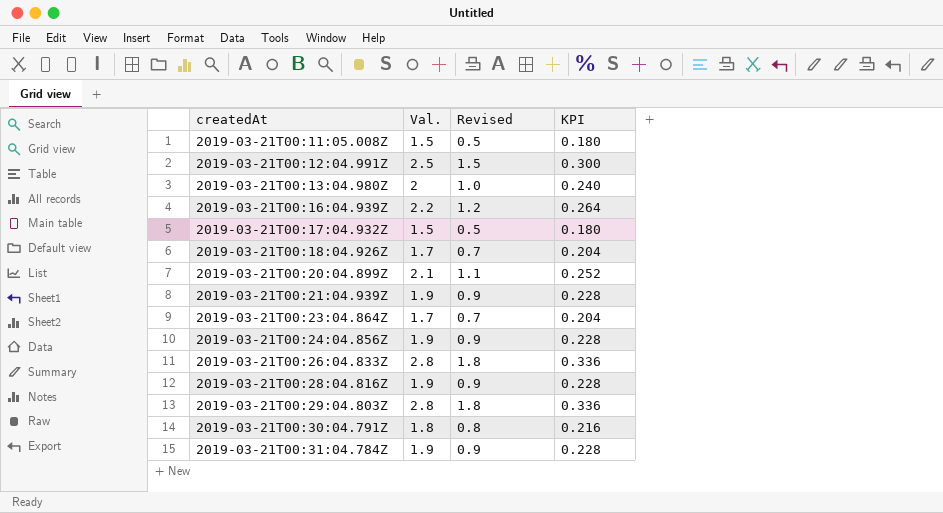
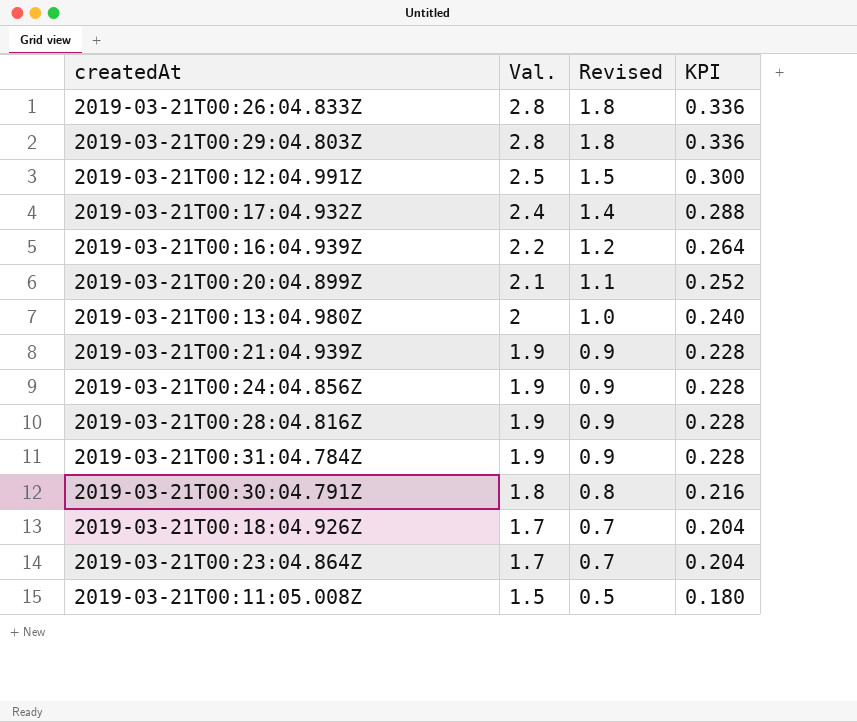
row order: createdAt ascending -> Val. descending
2019-03-21T00:17:04.932Z | Val.: 1.5 -> 2.4
2019-03-21T00:17:04.932Z | Revised: 0.5 -> 1.4
2019-03-21T00:17:04.932Z | KPI: 0.180 -> 0.288

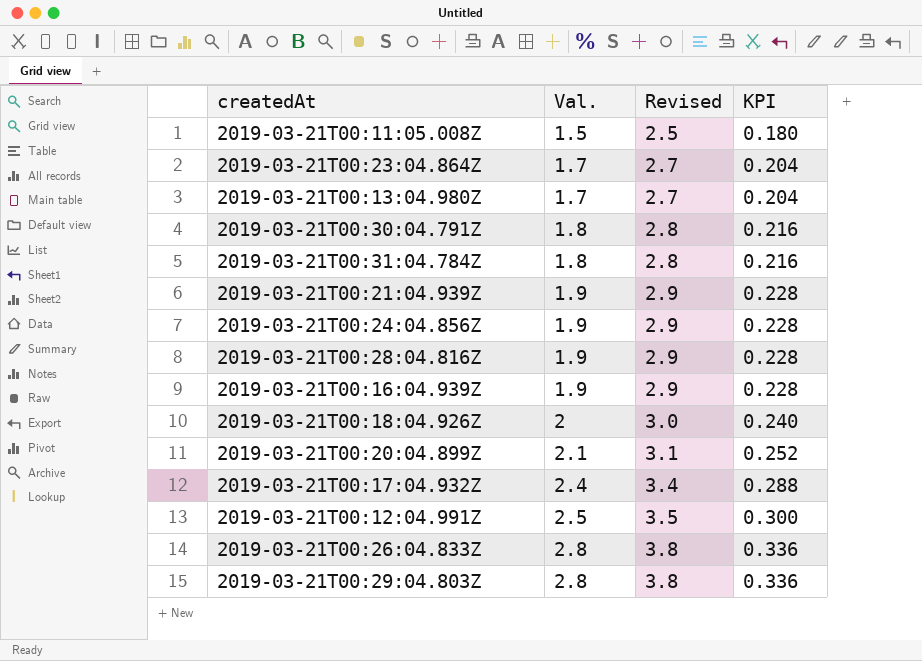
row order: Val. descending -> Val. ascending
column Revised | formula: [Val.] - 1 -> [Val.] + 1
2019-03-21T00:13:04.980Z | Val.: 2 -> 1.7
2019-03-21T00:13:04.980Z | KPI: 0.240 -> 0.204
2019-03-21T00:31:04.784Z | Val.: 1.9 -> 1.8
2019-03-21T00:31:04.784Z | KPI: 0.228 -> 0.216
2019-03-21T00:16:04.939Z | Val.: 2.2 -> 1.9
2019-03-21T00:16:04.939Z | KPI: 0.264 -> 0.228
2019-03-21T00:18:04.926Z | Val.: 1.7 -> 2
2019-03-21T00:18:04.926Z | KPI: 0.204 -> 0.240

